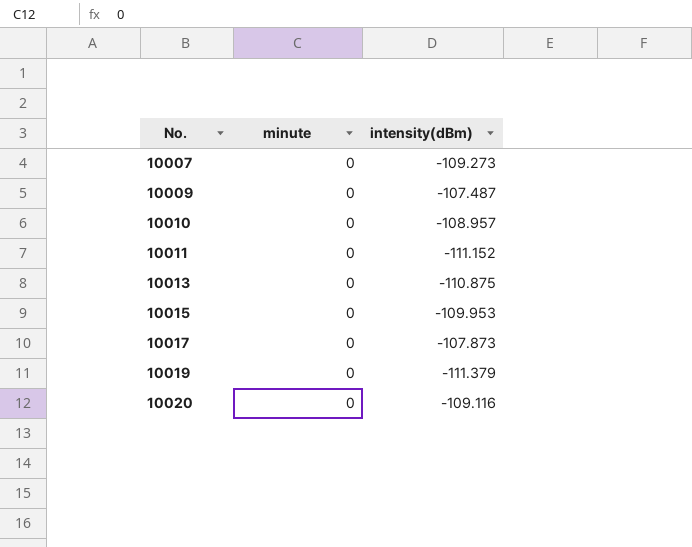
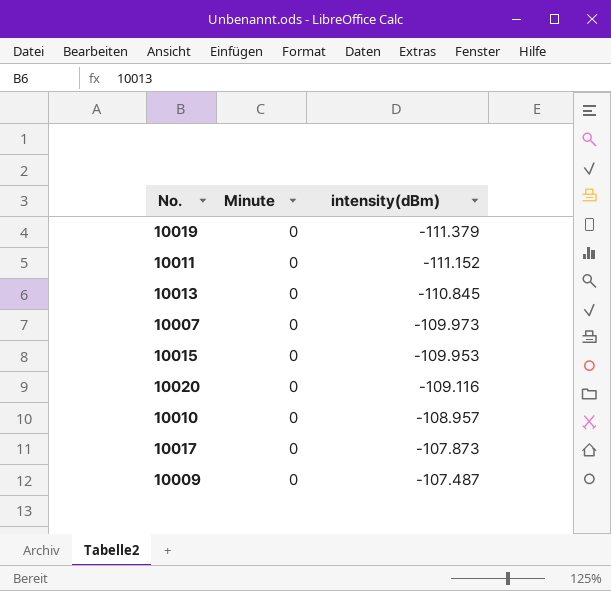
row order: No. ascending -> intensity(dBm) ascending
column name: minute -> Minute
10013 | intensity(dBm): -110.875 -> -110.845
10007 | intensity(dBm): -109.273 -> -109.973

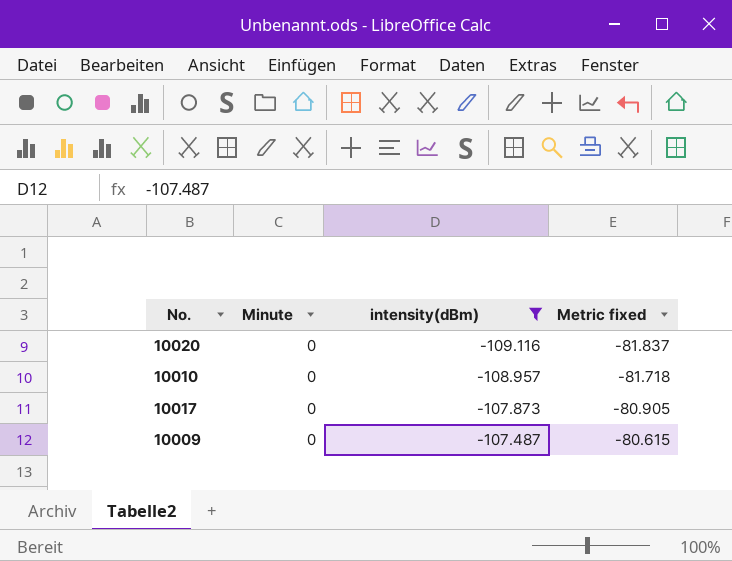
filter: none -> intensity(dBm) >= -109.116
column Metric fixed | formula: none -> [intensity(dBm)] * 0.75

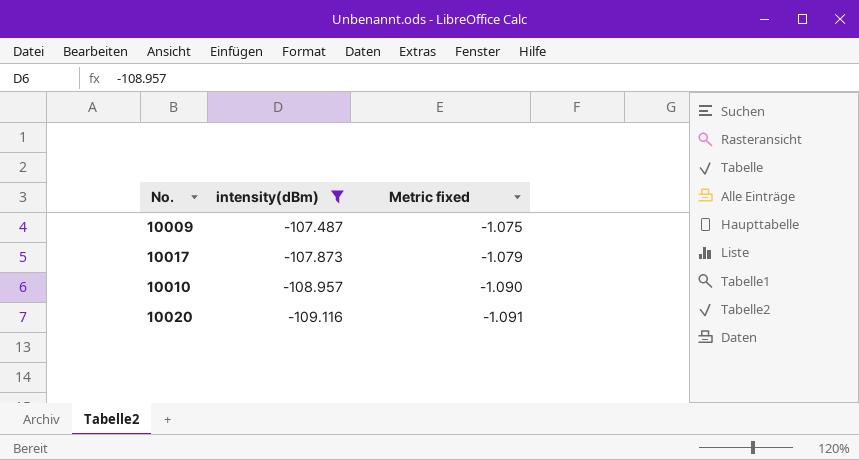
row order: intensity(dBm) ascending -> intensity(dBm) descending
column Minute | position: 2 -> none
column Metric fixed | formula: [intensity(dBm)] * 0.75 -> [intensity(dBm)] * 0.01

